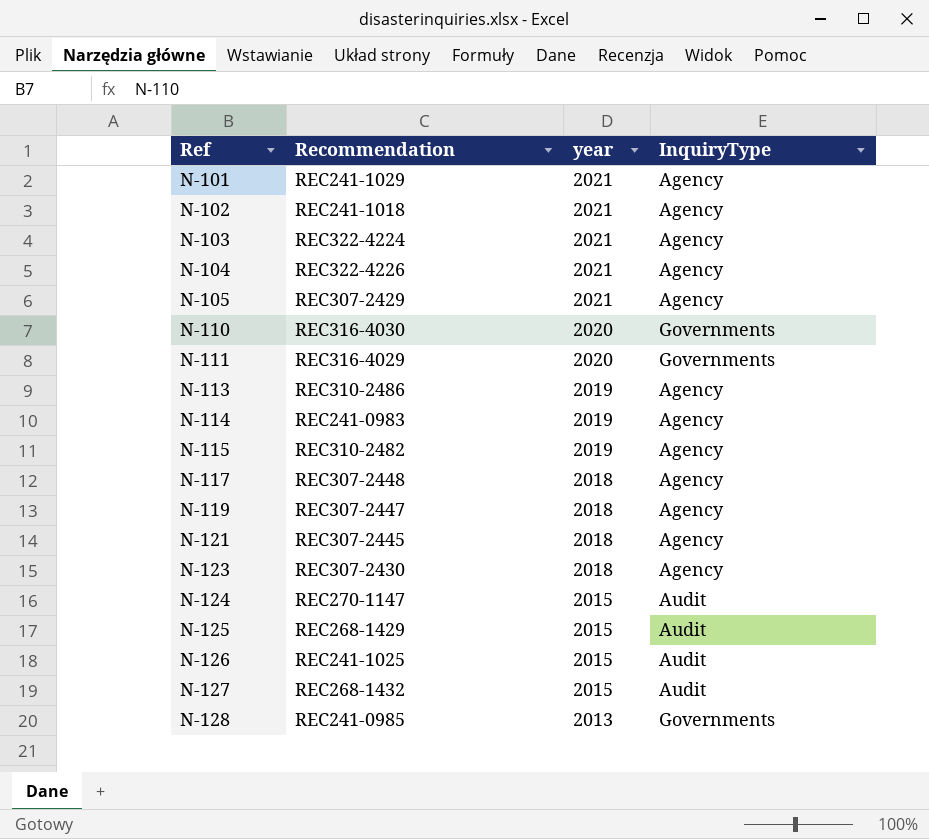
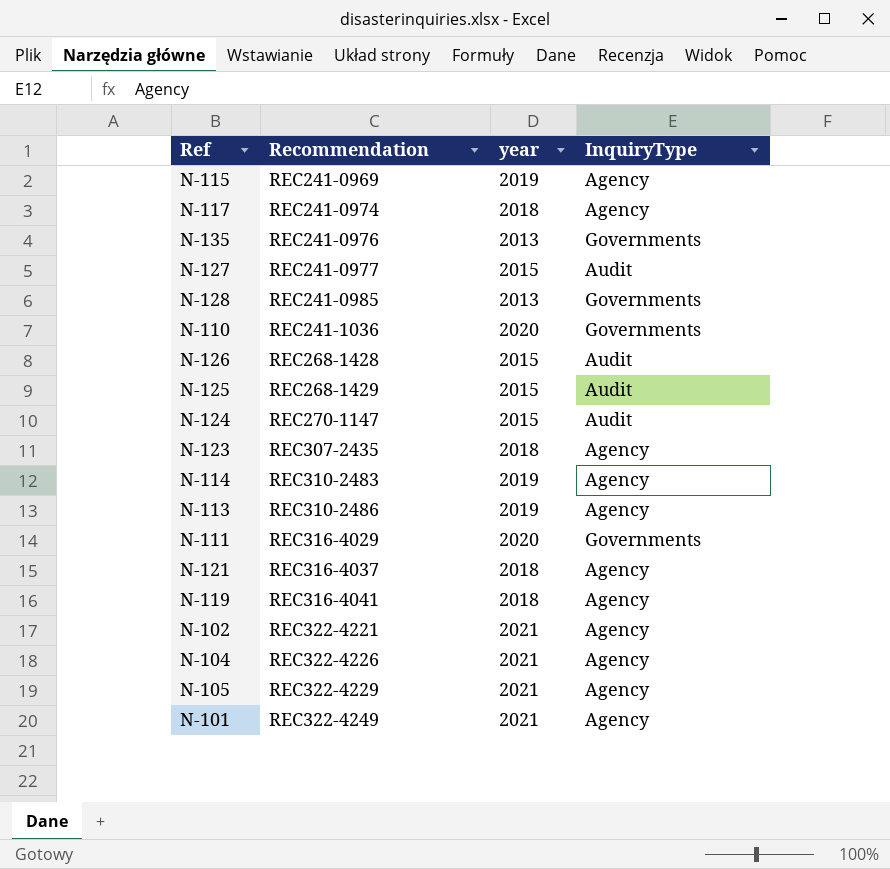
row order: Ref ascending -> Recommendation ascending
row N-103: REC322-4224 | 2021 | Agency -> none
N-115 | Recommendation: REC310-2482 -> REC241-0969
N-117 | Recommendation: REC307-2448 -> REC241-0974
row N-135: none -> REC241-0976 | 2013 | Governments
N-127 | Recommendation: REC268-1432 -> REC241-0977
N-110 | Recommendation: REC316-4030 -> REC241-1036
N-126 | Recommendation: REC241-1025 -> REC268-1428
N-123 | Recommendation: REC307-2430 -> REC307-2435
N-114 | Recommendation: REC241-0983 -> REC310-2483
N-121 | Recommendation: REC307-2445 -> REC316-4037
N-119 | Recommendation: REC307-2447 -> REC316-4041
N-102 | Recommendation: REC241-1018 -> REC322-4221
N-105 | Recommendation: REC307-2429 -> REC322-4229
N-101 | Recommendation: REC241-1029 -> REC322-4249

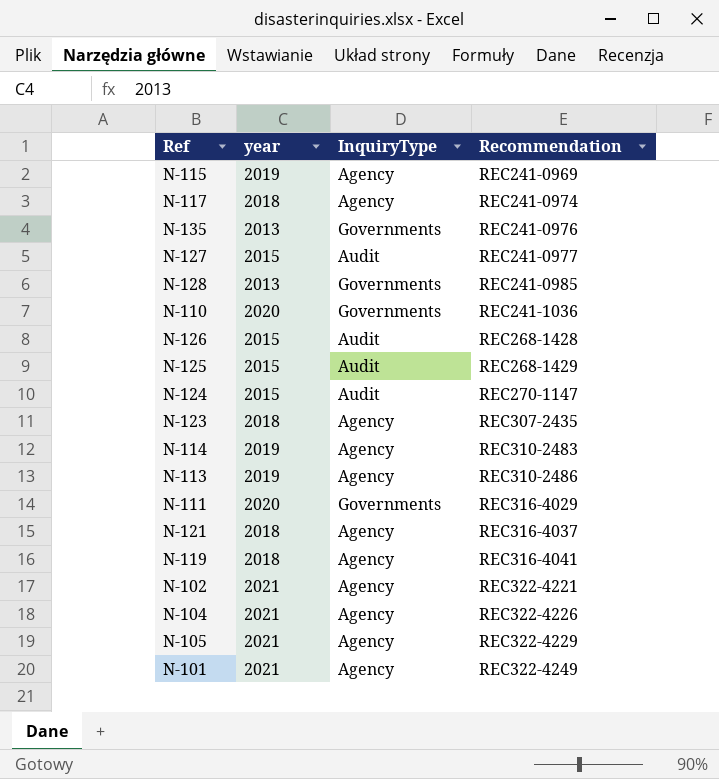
column Recommendation | position: 2 -> 4

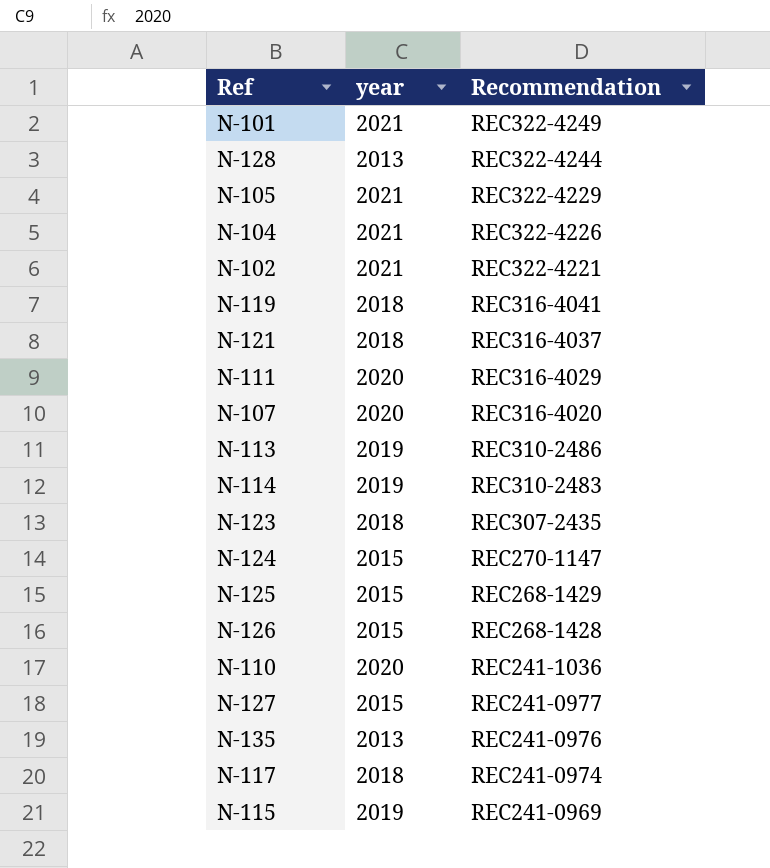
row order: Recommendation ascending -> Recommendation descending
column InquiryType | position: 3 -> none
N-128 | Recommendation: REC241-0985 -> REC322-4244
row N-107: none -> 2020 | REC316-4020

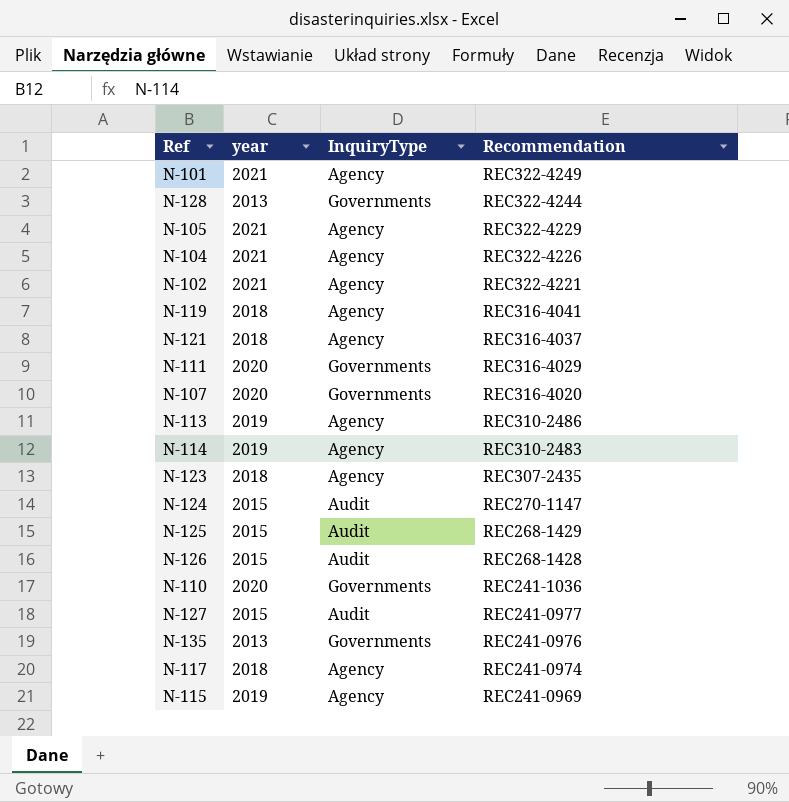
column InquiryType | position: none -> 3

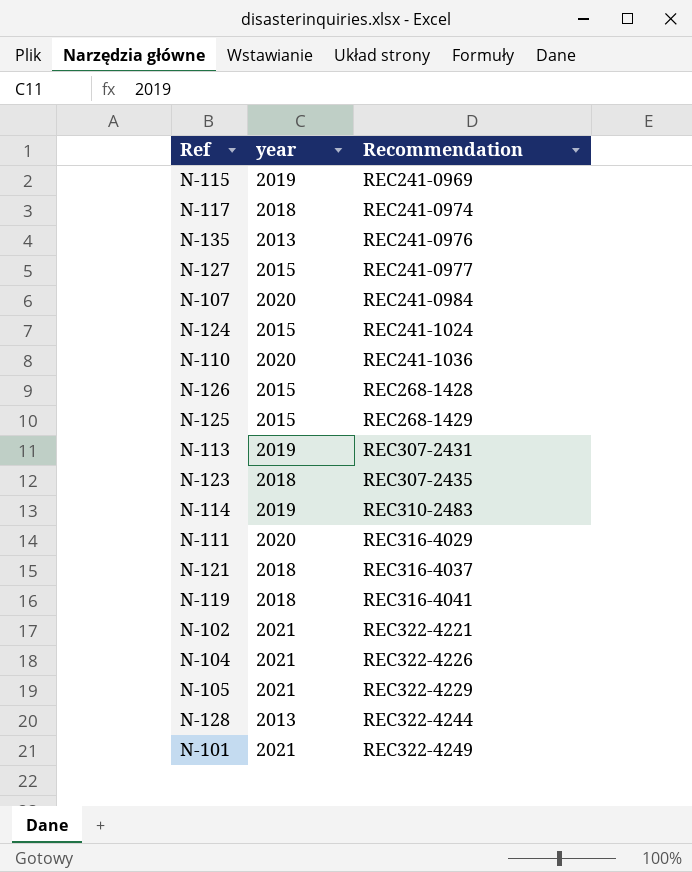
row order: Recommendation descending -> Recommendation ascending
column InquiryType | position: 3 -> none
N-107 | Recommendation: REC316-4020 -> REC241-0984
N-124 | Recommendation: REC270-1147 -> REC241-1024
N-113 | Recommendation: REC310-2486 -> REC307-2431

